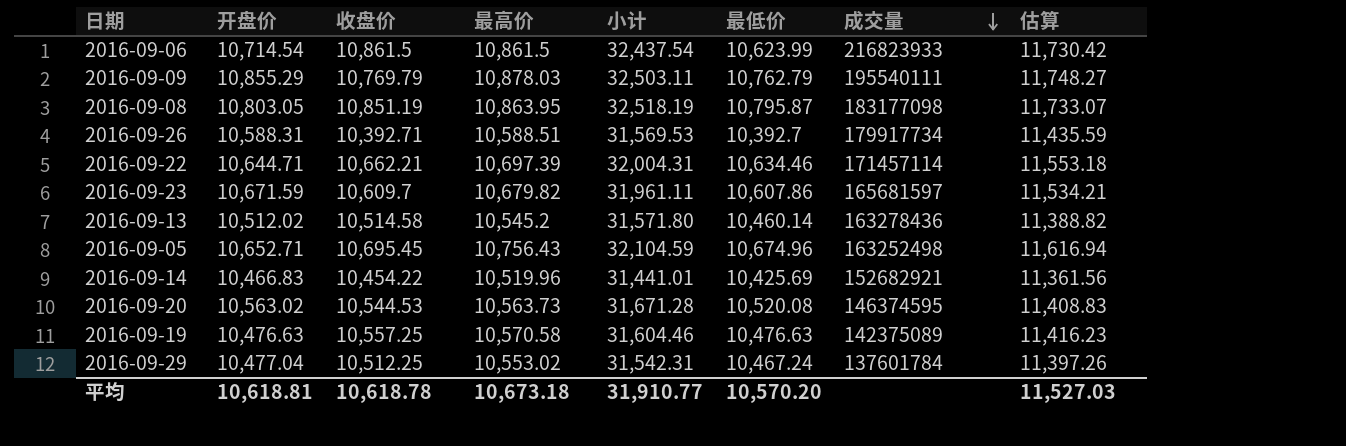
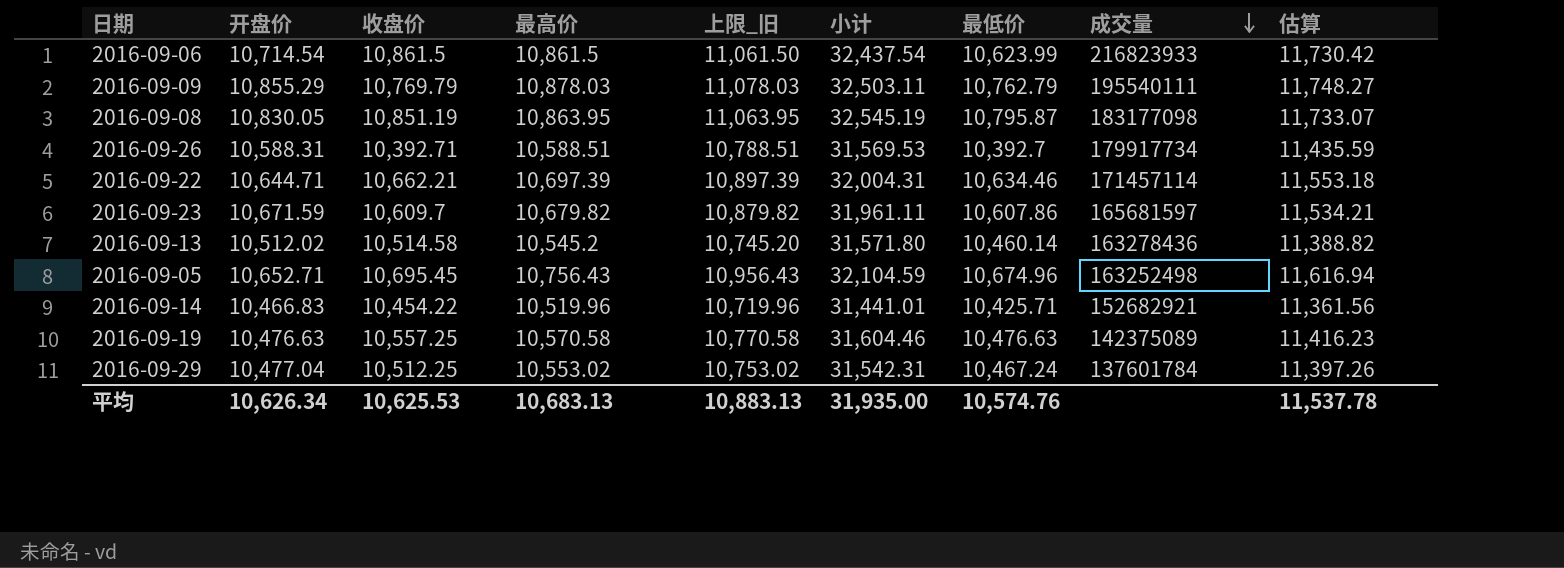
column 上限_旧 | formula: none -> [最高价] + 200
row 2016-09-20: 10,563.02 | 10,544.53 | 10,563.73 | 31,671.28 | 10,520.08 | 146374595 | 11,408.83 -> none
2016-09-08 | 开盘价: 10,803.05 -> 10,830.05
2016-09-08 | 小计: 32,518.19 -> 32,545.19
2016-09-14 | 最低价: 10,425.69 -> 10,425.71
平均 | 开盘价: 10,618.81 -> 10,626.34
平均 | 收盘价: 10,618.78 -> 10,625.53
平均 | 最高价: 10,673.18 -> 10,683.13
平均 | 小计: 31,910.77 -> 31,935.00
平均 | 最低价: 10,570.20 -> 10,574.76
平均 | 估算: 11,527.03 -> 11,537.78

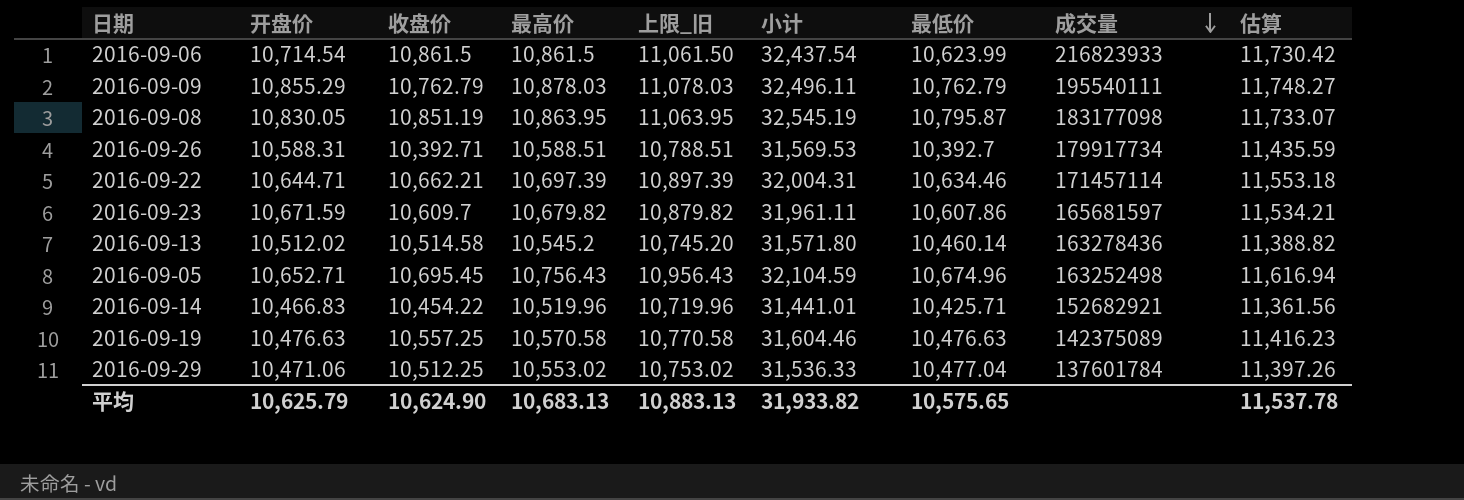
2016-09-09 | 收盘价: 10,769.79 -> 10,762.79
2016-09-09 | 小计: 32,503.11 -> 32,496.11
2016-09-29 | 开盘价: 10,477.04 -> 10,471.06
2016-09-29 | 小计: 31,542.31 -> 31,536.33
2016-09-29 | 最低价: 10,467.24 -> 10,477.04
平均 | 开盘价: 10,626.34 -> 10,625.79
平均 | 收盘价: 10,625.53 -> 10,624.90
平均 | 小计: 31,935.00 -> 31,933.82
平均 | 最低价: 10,574.76 -> 10,575.65

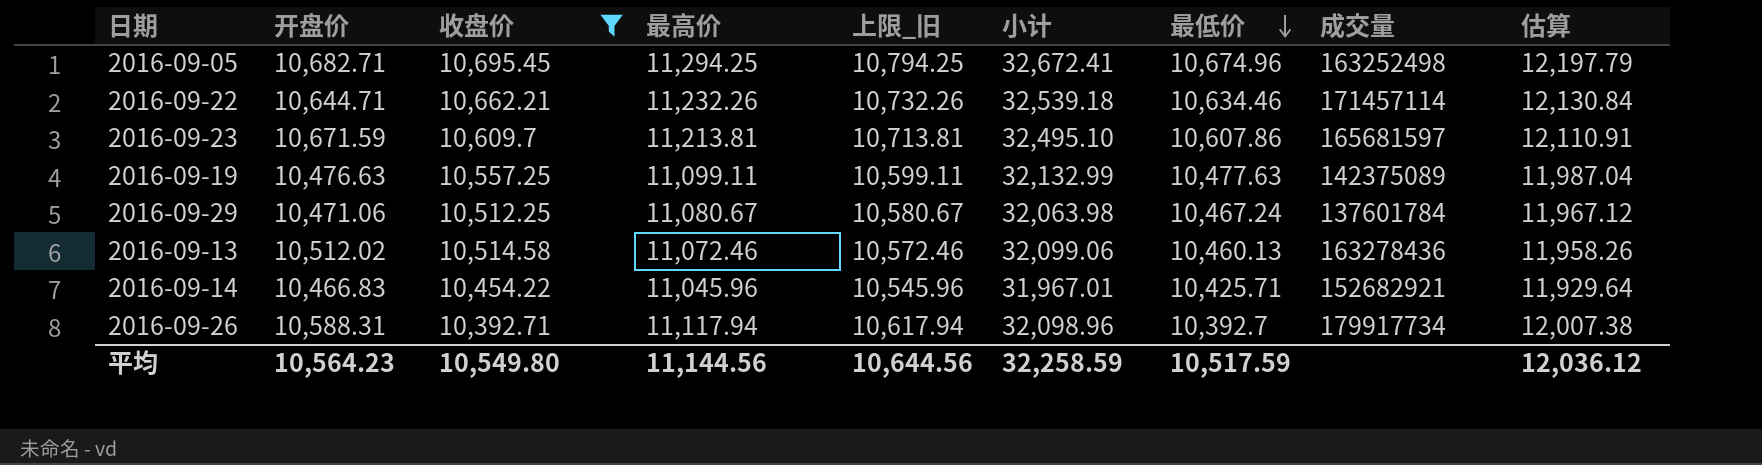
filter: none -> 收盘价 <= 10,695.45
row order: 成交量 descending -> 最低价 descending
column 上限_旧 | formula: [最高价] + 200 -> [最高价] - 500
2016-09-05 | 开盘价: 10,652.71 -> 10,682.71
2016-09-05 | 最高价: 10,756.43 -> 11,294.25
2016-09-05 | 小计: 32,104.59 -> 32,672.41
2016-09-05 | 估算: 11,616.94 -> 12,197.79
2016-09-22 | 最高价: 10,697.39 -> 11,232.26
2016-09-22 | 小计: 32,004.31 -> 32,539.18
2016-09-22 | 估算: 11,553.18 -> 12,130.84
2016-09-23 | 最高价: 10,679.82 -> 11,213.81
2016-09-23 | 小计: 31,961.11 -> 32,495.10
2016-09-23 | 估算: 11,534.21 -> 12,110.91
2016-09-19 | 最高价: 10,570.58 -> 11,099.11
2016-09-19 | 小计: 31,604.46 -> 32,132.99
2016-09-19 | 最低价: 10,476.63 -> 10,477.63
2016-09-19 | 估算: 11,416.23 -> 11,987.04
2016-09-29 | 最高价: 10,553.02 -> 11,080.67
2016-09-29 | 小计: 31,536.33 -> 32,063.98
2016-09-29 | 最低价: 10,477.04 -> 10,467.24
2016-09-29 | 估算: 11,397.26 -> 11,967.12
2016-09-13 | 最高价: 10,545.2 -> 11,072.46
2016-09-13 | 小计: 31,571.80 -> 32,099.06
2016-09-13 | 最低价: 10,460.14 -> 10,460.13
2016-09-13 | 估算: 11,388.82 -> 11,958.26
2016-09-14 | 最高价: 10,519.96 -> 11,045.96
2016-09-14 | 小计: 31,441.01 -> 31,967.01
2016-09-14 | 估算: 11,361.56 -> 11,929.64
2016-09-26 | 最高价: 10,588.51 -> 11,117.94
2016-09-26 | 小计: 31,569.53 -> 32,098.96
2016-09-26 | 估算: 11,435.59 -> 12,007.38
平均 | 开盘价: 10,625.79 -> 10,564.23
平均 | 收盘价: 10,624.90 -> 10,549.80
平均 | 最高价: 10,683.13 -> 11,144.56
平均 | 上限_旧: 10,883.13 -> 10,644.56
平均 | 小计: 31,933.82 -> 32,258.59
平均 | 最低价: 10,575.65 -> 10,517.59
平均 | 估算: 11,537.78 -> 12,036.12

